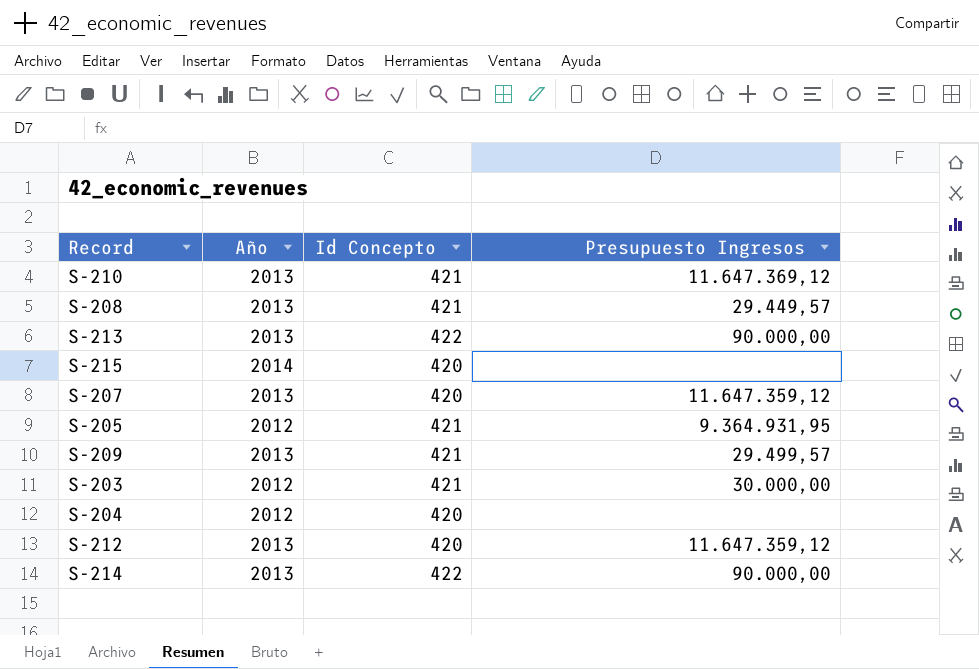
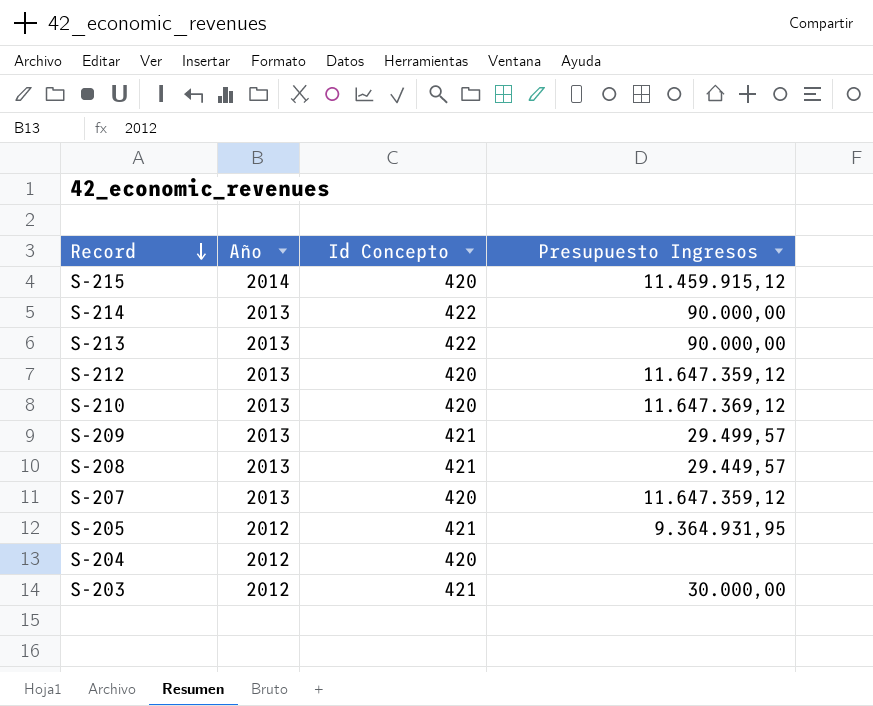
row order: none -> Record descending
S-215 | Presupuesto Ingresos: none -> 11.459.915,12
S-210 | Id Concepto: 421 -> 420

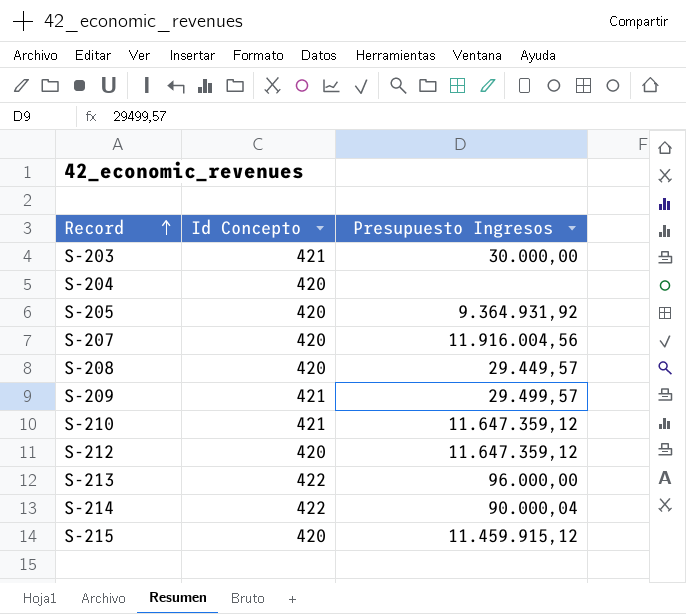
row order: Record descending -> Record ascending
column Año | position: 2 -> none
S-205 | Id Concepto: 421 -> 420
S-205 | Presupuesto Ingresos: 9.364.931,95 -> 9.364.931,92
S-207 | Presupuesto Ingresos: 11.647.359,12 -> 11.916.004,56
S-208 | Id Concepto: 421 -> 420
S-210 | Id Concepto: 420 -> 421
S-210 | Presupuesto Ingresos: 11.647.369,12 -> 11.647.359,12
S-213 | Presupuesto Ingresos: 90.000,00 -> 96.000,00
S-214 | Presupuesto Ingresos: 90.000,00 -> 90.000,04

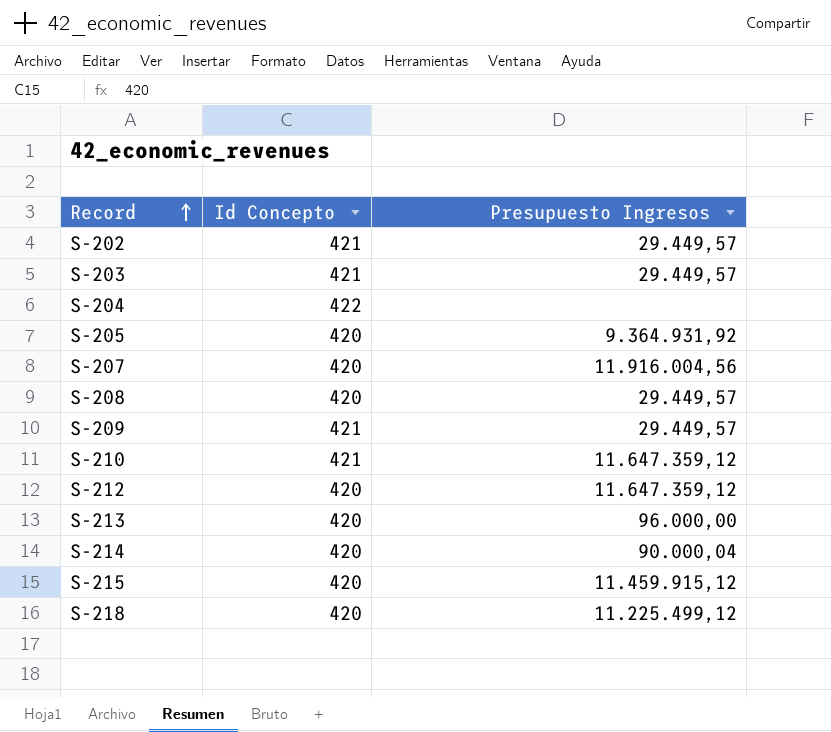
row S-202: none -> 421 | 29.449,57
S-203 | Presupuesto Ingresos: 30.000,00 -> 29.449,57
S-204 | Id Concepto: 420 -> 422
S-209 | Presupuesto Ingresos: 29.499,57 -> 29.449,57
S-213 | Id Concepto: 422 -> 420
S-214 | Id Concepto: 422 -> 420
row S-218: none -> 420 | 11.225.499,12

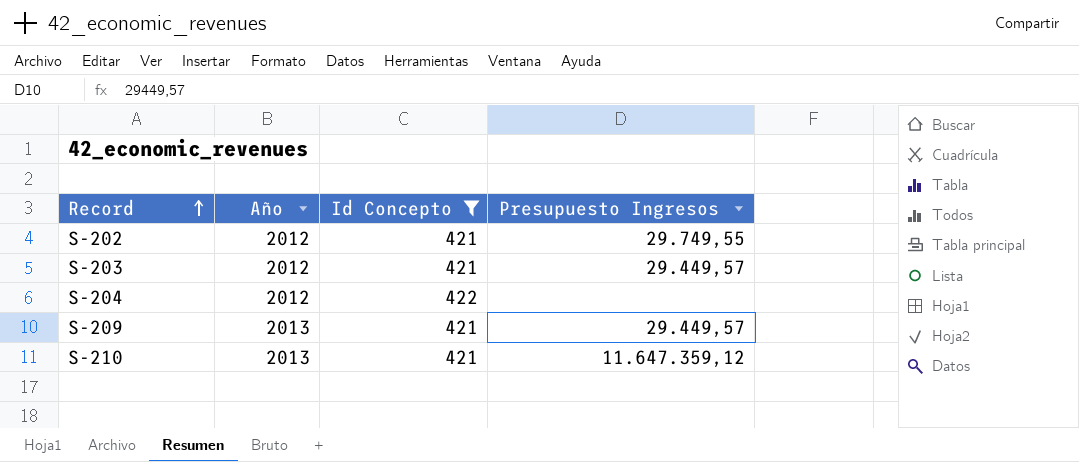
filter: none -> Id Concepto != 420
column Año | position: none -> 2
S-202 | Presupuesto Ingresos: 29.449,57 -> 29.749,55

